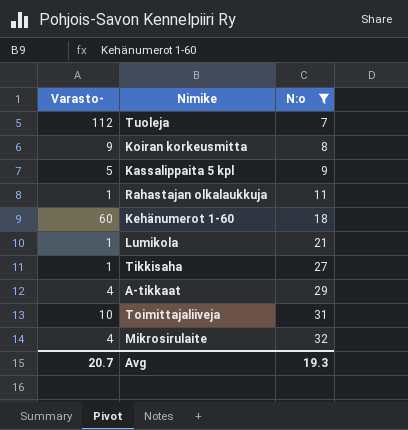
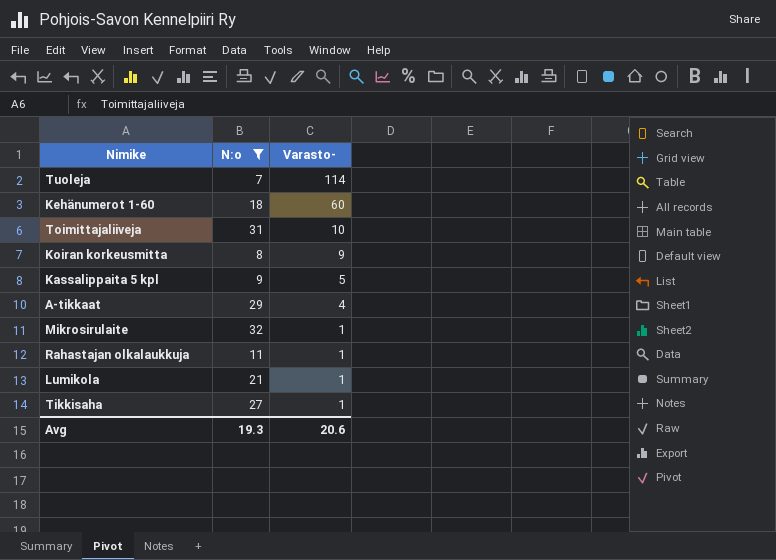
row order: N:o ascending -> Varasto- descending
column Varasto- | position: 1 -> 3
Tuoleja | Varasto-: 112 -> 114
Mikrosirulaite | Varasto-: 4 -> 1
Avg | Varasto-: 20.7 -> 20.6

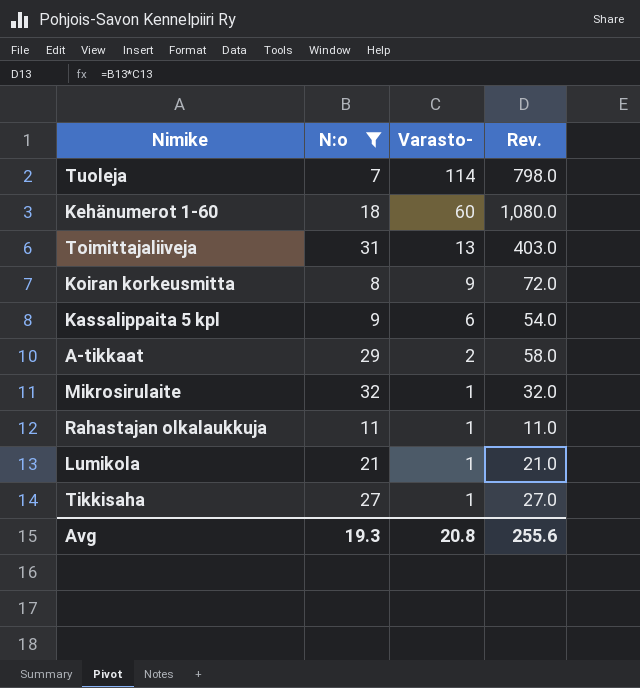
column Rev. | formula: none -> [N:o] * [Varasto-]
Toimittajaliiveja | Varasto-: 10 -> 13
Kassalippaita 5 kpl | Varasto-: 5 -> 6
A-tikkaat | Varasto-: 4 -> 2
Avg | Varasto-: 20.6 -> 20.8

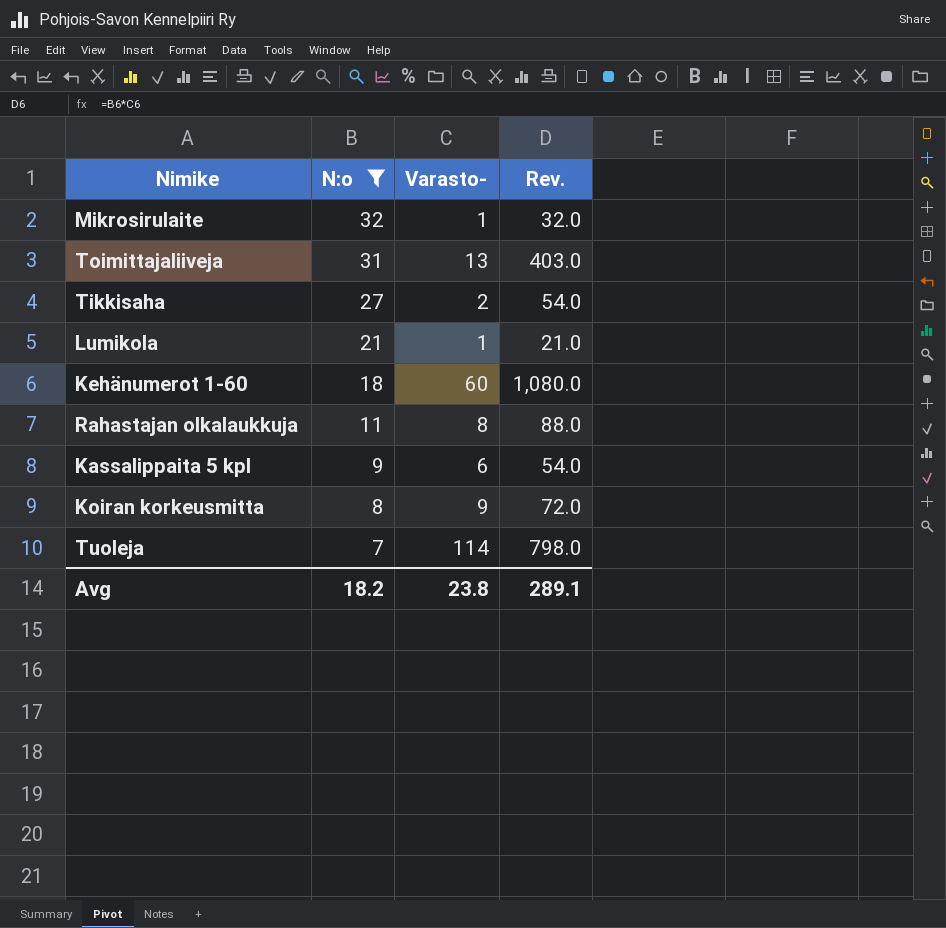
row order: Varasto- descending -> N:o descending
row A-tikkaat: 29 | 2 | 58.0 -> none
Tikkisaha | Varasto-: 1 -> 2
Tikkisaha | Rev.: 27.0 -> 54.0
Rahastajan olkalaukkuja | Varasto-: 1 -> 8
Rahastajan olkalaukkuja | Rev.: 11.0 -> 88.0
Avg | N:o: 19.3 -> 18.2
Avg | Varasto-: 20.8 -> 23.8
Avg | Rev.: 255.6 -> 289.1

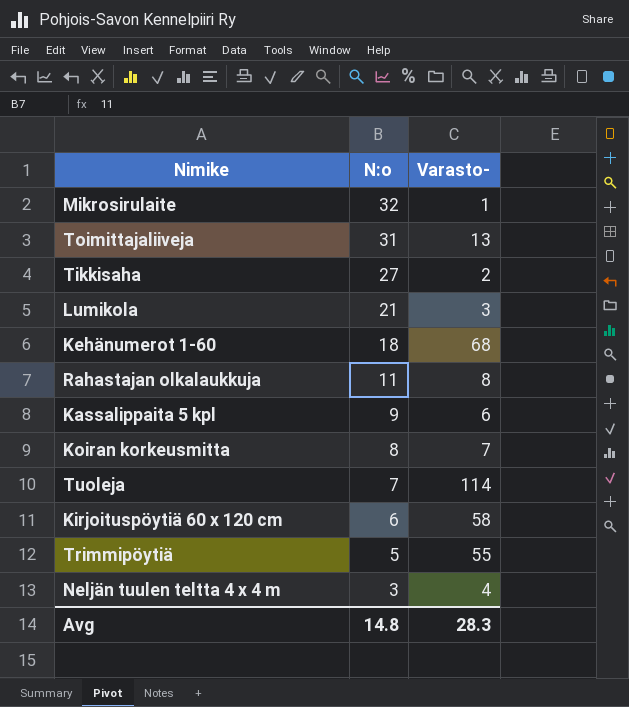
filter: N:o >= 7 -> none
column Rev. | formula: [N:o] * [Varasto-] -> none
Lumikola | Varasto-: 1 -> 3
Kehänumerot 1-60 | Varasto-: 60 -> 68
Koiran korkeusmitta | Varasto-: 9 -> 7
Avg | N:o: 18.2 -> 14.8
Avg | Varasto-: 23.8 -> 28.3

